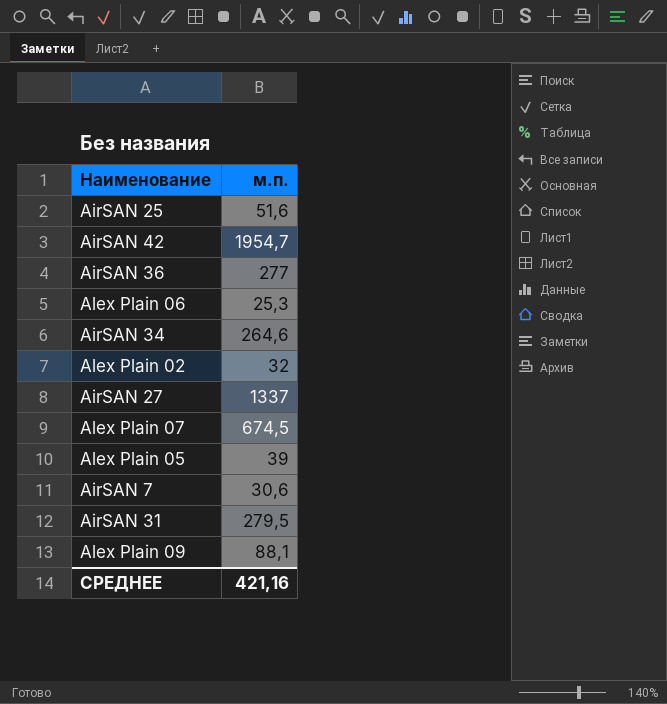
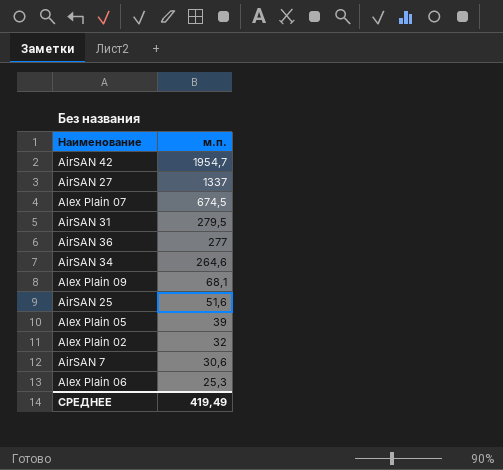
row order: none -> м.п. descending
Alex Plain 09 | м.п.: 88,1 -> 68,1
СРЕДНЕЕ | м.п.: 421,16 -> 419,49

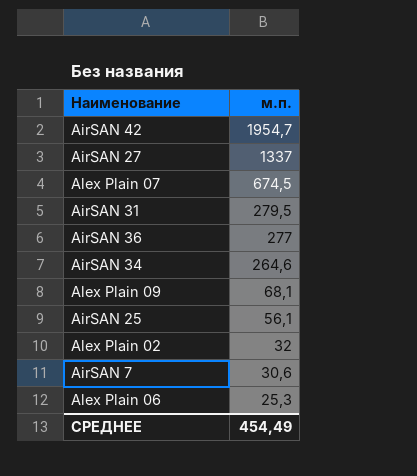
row Alex Plain 05: 39 -> none
AirSAN 25 | м.п.: 51,6 -> 56,1
СРЕДНЕЕ | м.п.: 419,49 -> 454,49

